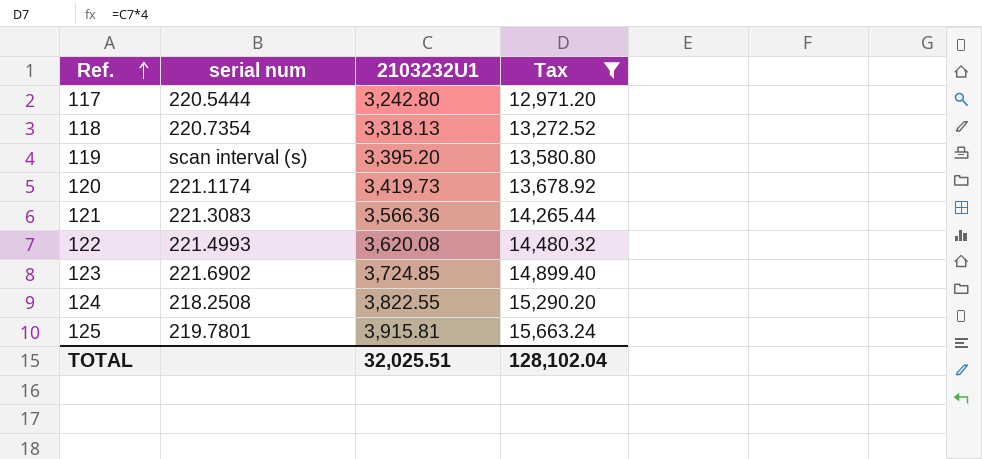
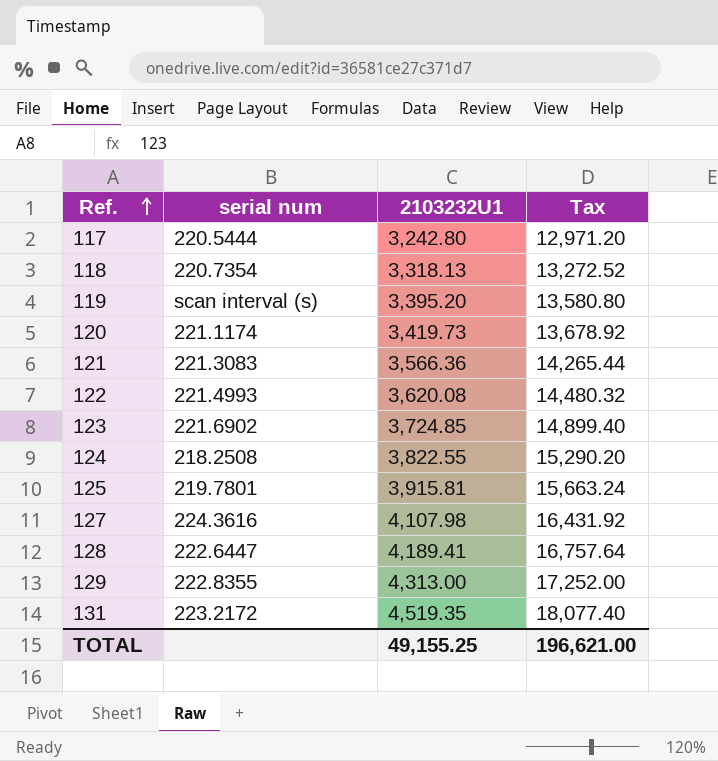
filter: Tax <= 15,663.24 -> none
TOTAL | 2103232U1: 32,025.51 -> 49,155.25
TOTAL | Tax: 128,102.04 -> 196,621.00

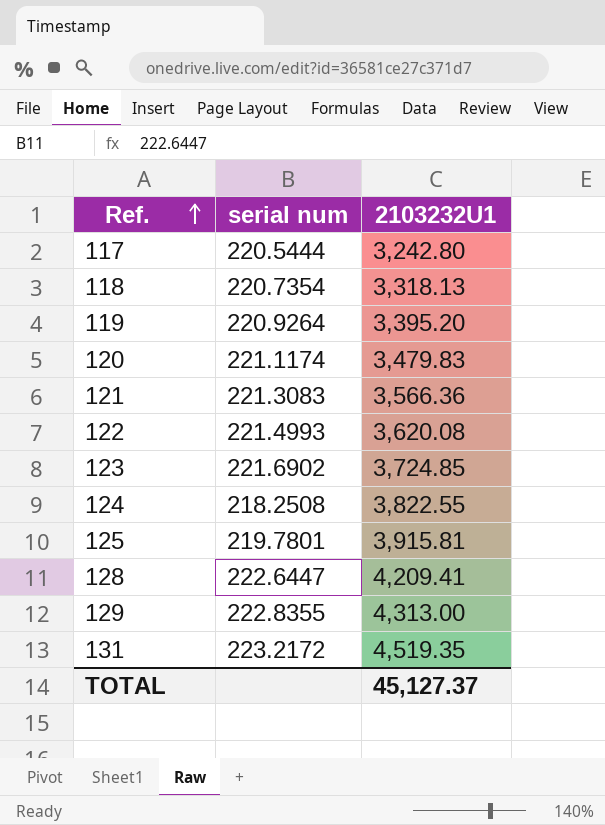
column Tax | formula: [2103232U1] * 4 -> none
row 127: 224.3616 | 4,107.98 | 16,431.92 -> none
119 | serial num: scan interval (s) -> 220.9264
120 | 2103232U1: 3,419.73 -> 3,479.83
128 | 2103232U1: 4,189.41 -> 4,209.41
TOTAL | 2103232U1: 49,155.25 -> 45,127.37

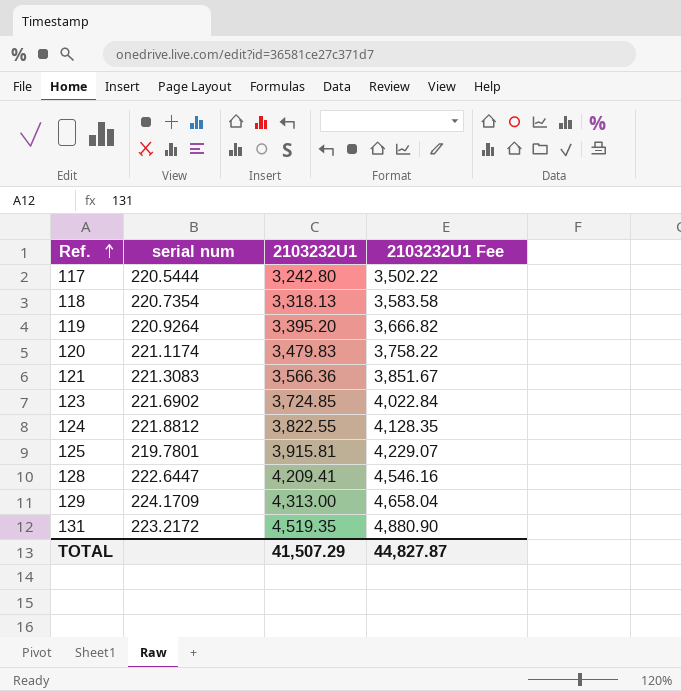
column 2103232U1 Fee | formula: none -> [2103232U1] * 1.08
row 122: 221.4993 | 3,620.08 -> none
124 | serial num: 218.2508 -> 221.8812
129 | serial num: 222.8355 -> 224.1709
TOTAL | 2103232U1: 45,127.37 -> 41,507.29

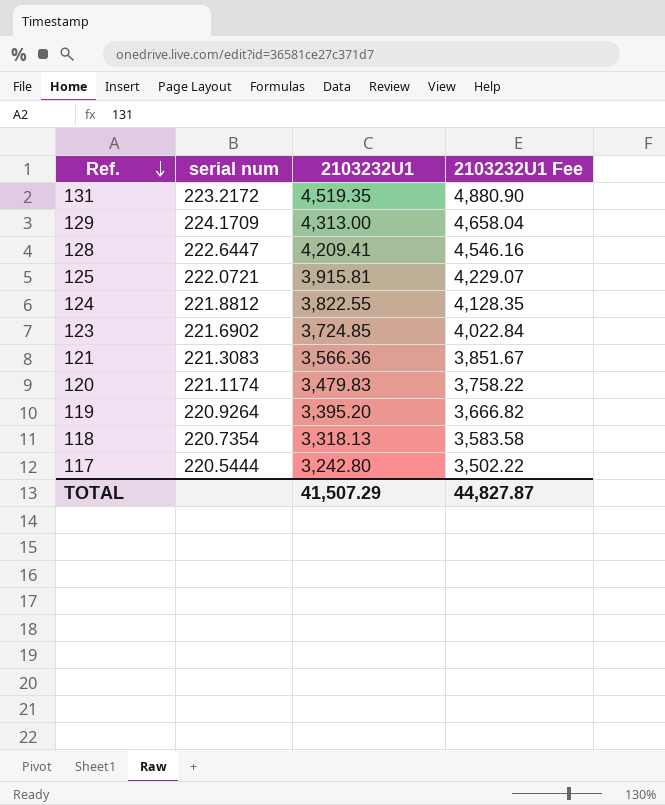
row order: Ref. ascending -> Ref. descending
125 | serial num: 219.7801 -> 222.0721

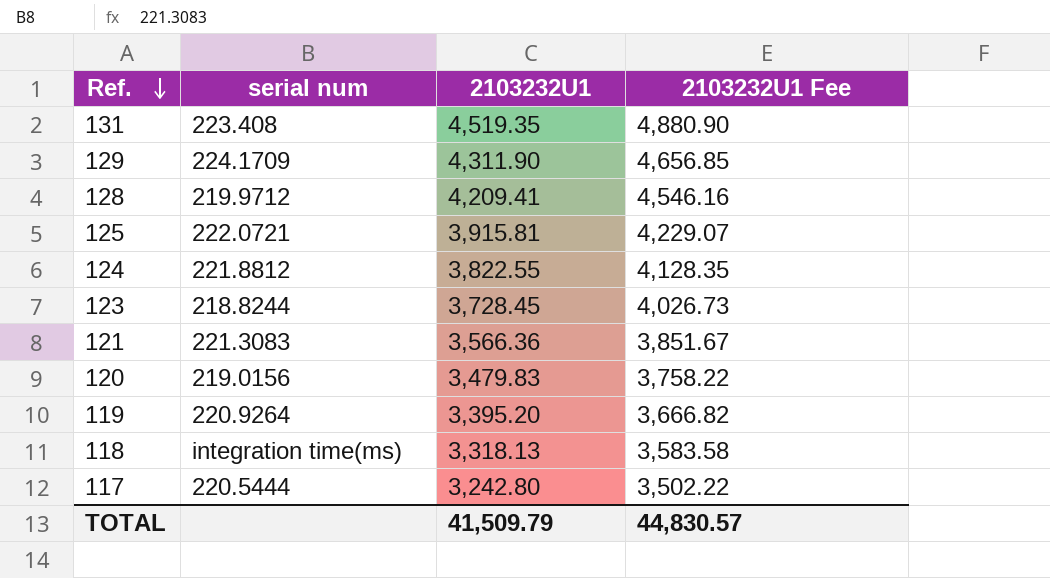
131 | serial num: 223.2172 -> 223.408
129 | 2103232U1: 4,313.00 -> 4,311.90
129 | 2103232U1 Fee: 4,658.04 -> 4,656.85
128 | serial num: 222.6447 -> 219.9712
123 | serial num: 221.6902 -> 218.8244
123 | 2103232U1: 3,724.85 -> 3,728.45
123 | 2103232U1 Fee: 4,022.84 -> 4,026.73
120 | serial num: 221.1174 -> 219.0156
118 | serial num: 220.7354 -> integration time(ms)
TOTAL | 2103232U1: 41,507.29 -> 41,509.79
TOTAL | 2103232U1 Fee: 44,827.87 -> 44,830.57

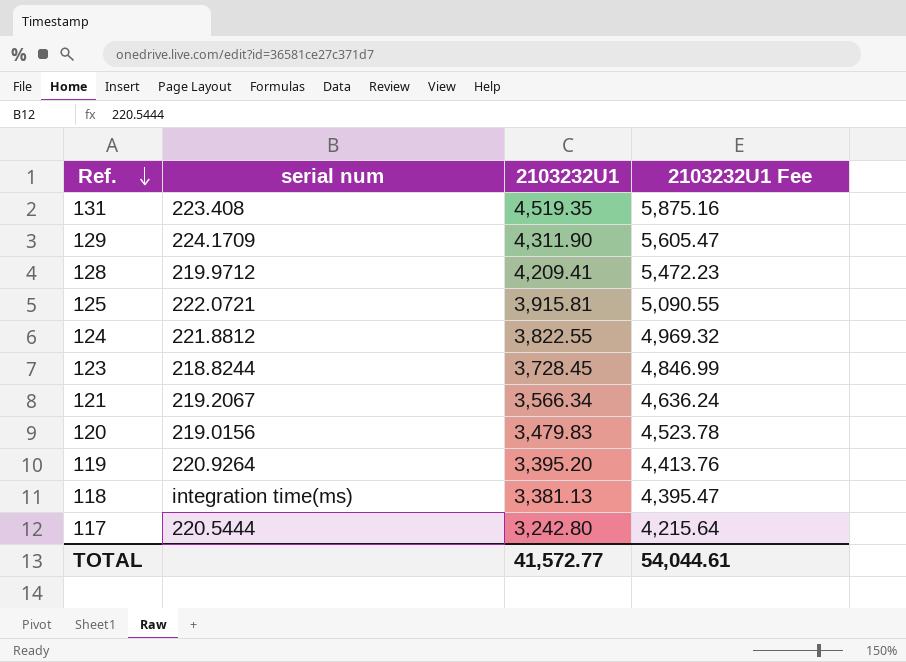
column 2103232U1 Fee | formula: [2103232U1] * 1.08 -> [2103232U1] * 1.3
121 | serial num: 221.3083 -> 219.2067
121 | 2103232U1: 3,566.36 -> 3,566.34
118 | 2103232U1: 3,318.13 -> 3,381.13
TOTAL | 2103232U1: 41,509.79 -> 41,572.77
TOTAL | 2103232U1 Fee: 44,830.57 -> 54,044.61

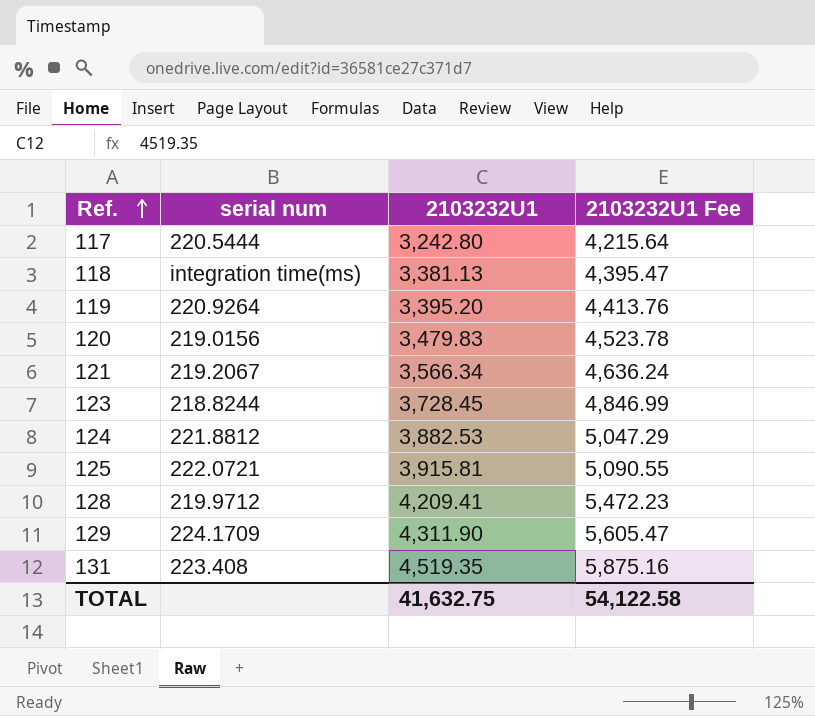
row order: Ref. descending -> Ref. ascending
124 | 2103232U1: 3,822.55 -> 3,882.53
124 | 2103232U1 Fee: 4,969.32 -> 5,047.29
TOTAL | 2103232U1: 41,572.77 -> 41,632.75
TOTAL | 2103232U1 Fee: 54,044.61 -> 54,122.58

